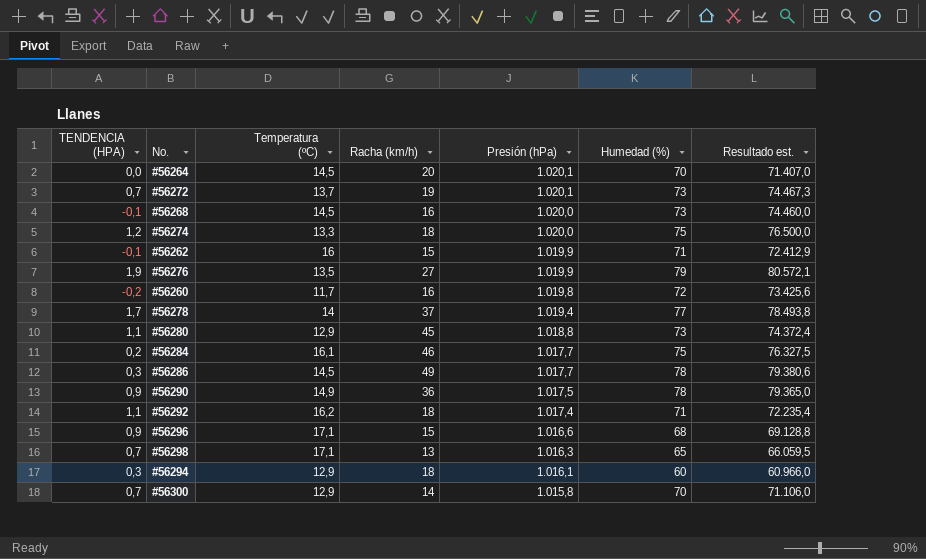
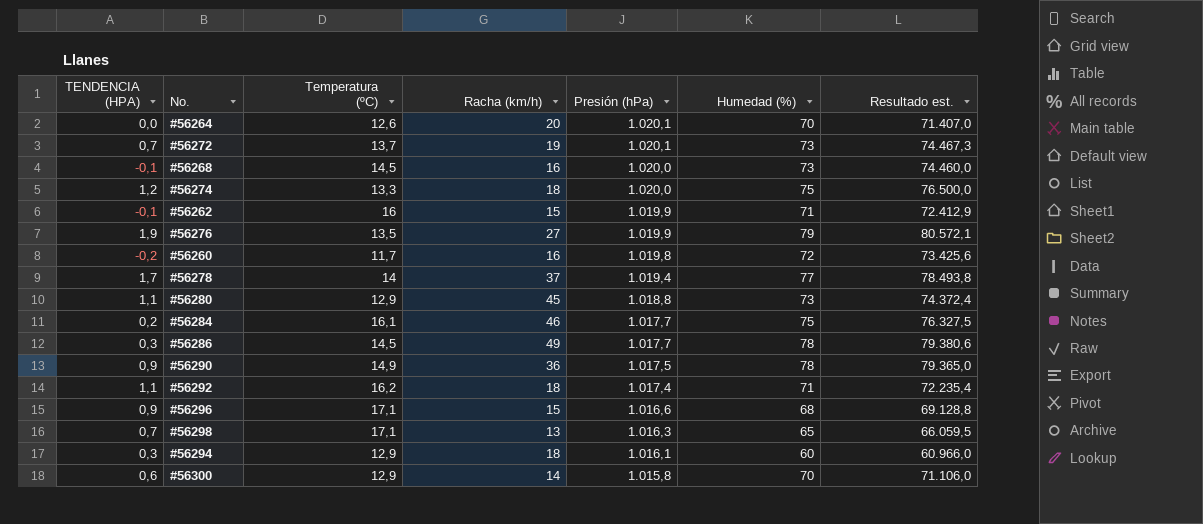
#56264 | Temperatura (ºC): 14,5 -> 12,6
#56300 | TENDENCIA (HPA): 0,7 -> 0,6

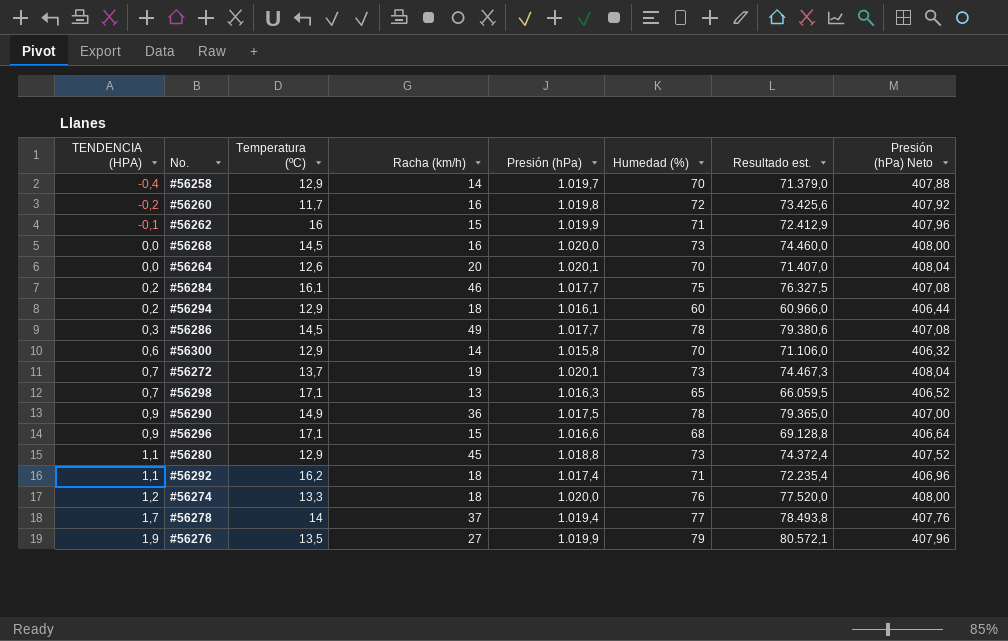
row order: Presión (hPa) descending -> TENDENCIA (HPA) ascending
column Presión (hPa) Neto | formula: none -> [Presión (hPa)] * 0,4
row #56258: none -> -0,4 | 12,9 | 14 | 1.019,7 | 70 | 71.379,0 | 407,88
#56268 | TENDENCIA (HPA): -0,1 -> 0,0
#56294 | TENDENCIA (HPA): 0,3 -> 0,2
#56274 | Humedad (%): 75 -> 76
#56274 | Resultado est.: 76.500,0 -> 77.520,0

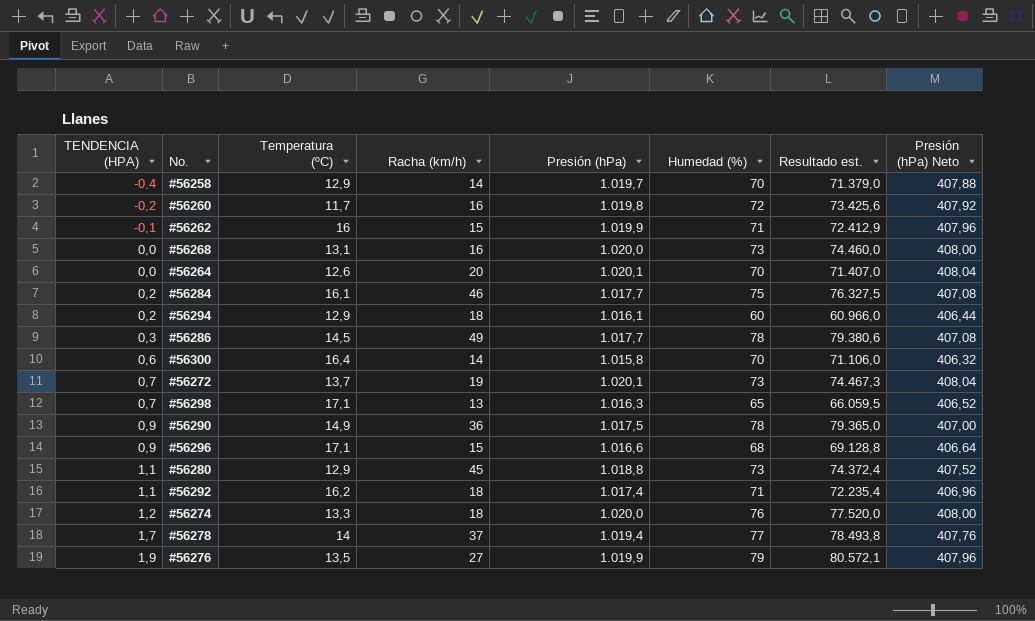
#56268 | Temperatura (ºC): 14,5 -> 13,1
#56300 | Temperatura (ºC): 12,9 -> 16,4

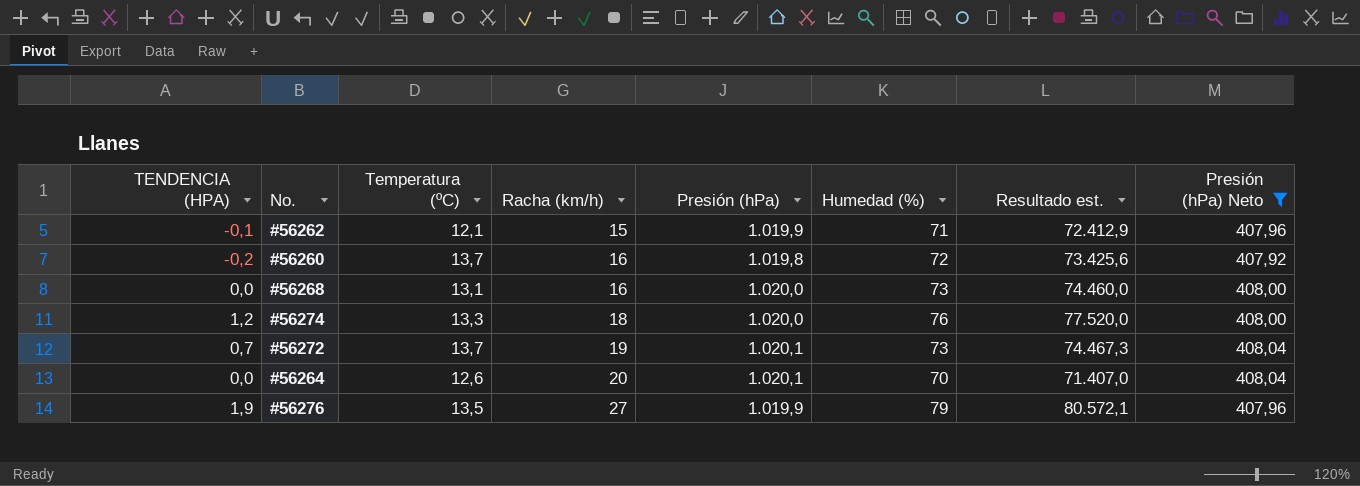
filter: none -> Presión (hPa) Neto >= 407,92
row order: TENDENCIA (HPA) ascending -> Racha (km/h) ascending
#56262 | Temperatura (ºC): 16 -> 12,1
#56260 | Temperatura (ºC): 11,7 -> 13,7

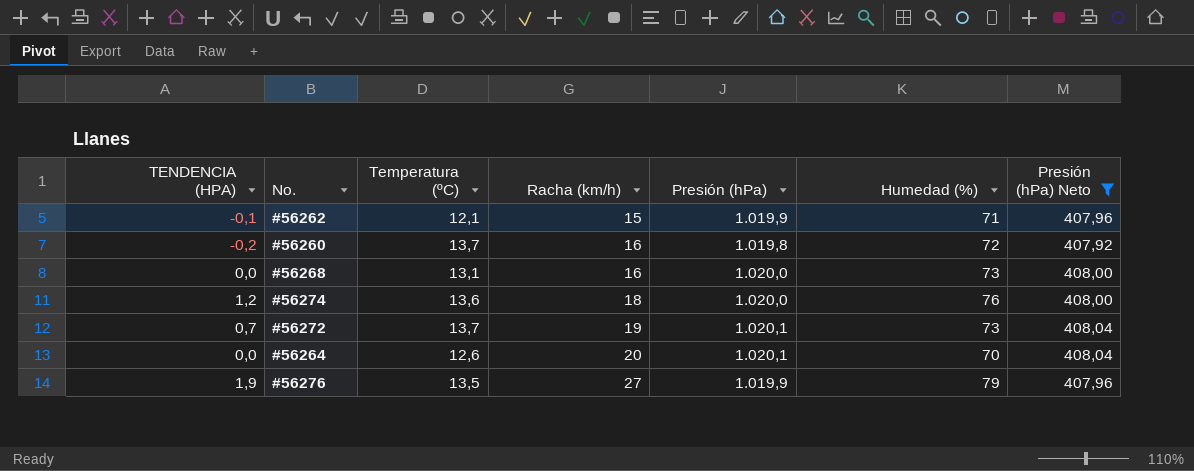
column Resultado est. | formula: [Presión (hPa)] * [Humedad (%)] -> none
#56274 | Temperatura (ºC): 13,3 -> 13,6

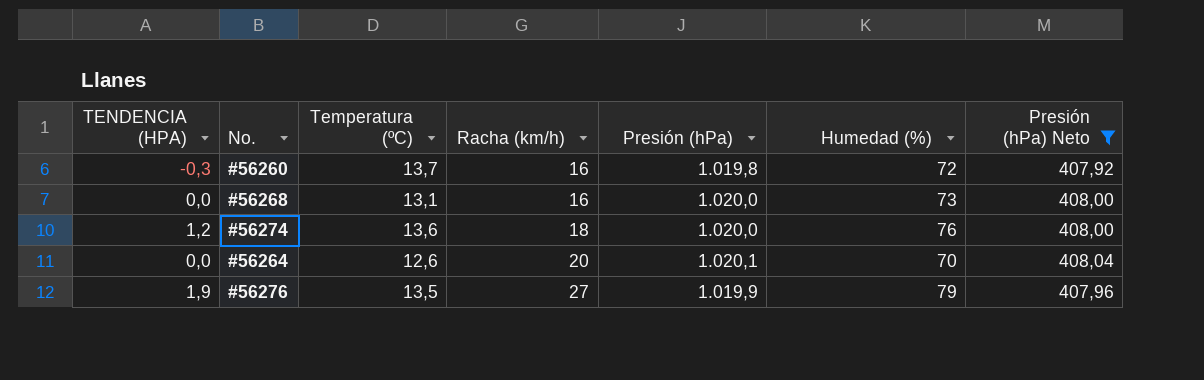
row #56262: -0,1 | 12,1 | 15 | 1.019,9 | 71 | 407,96 -> none
row #56272: 0,7 | 13,7 | 19 | 1.020,1 | 73 | 408,04 -> none
#56260 | TENDENCIA (HPA): -0,2 -> -0,3

